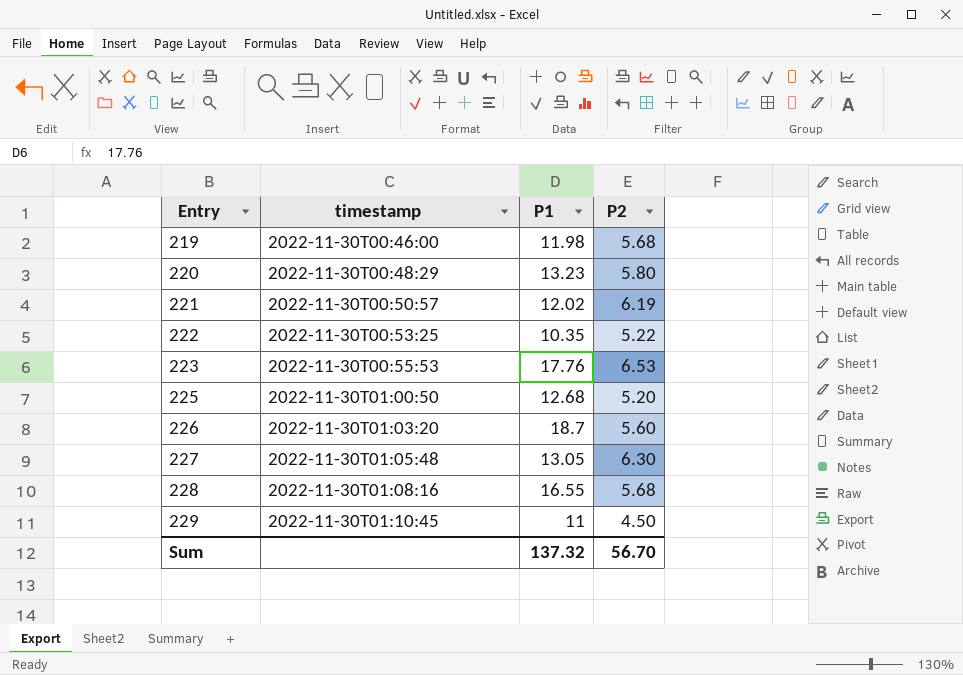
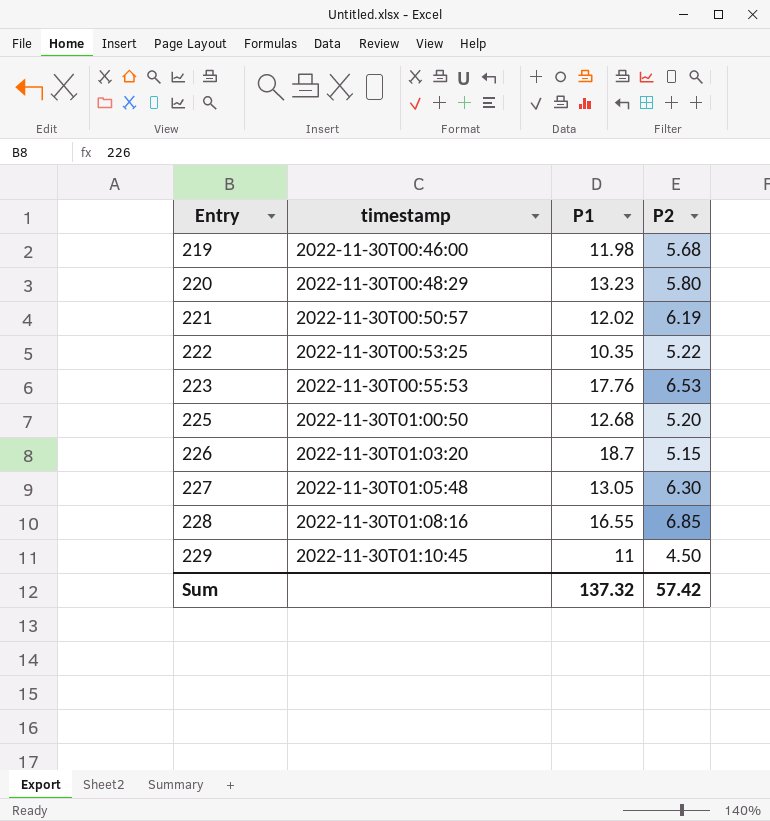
226 | P2: 5.60 -> 5.15
228 | P2: 5.68 -> 6.85
Sum | P2: 56.70 -> 57.42

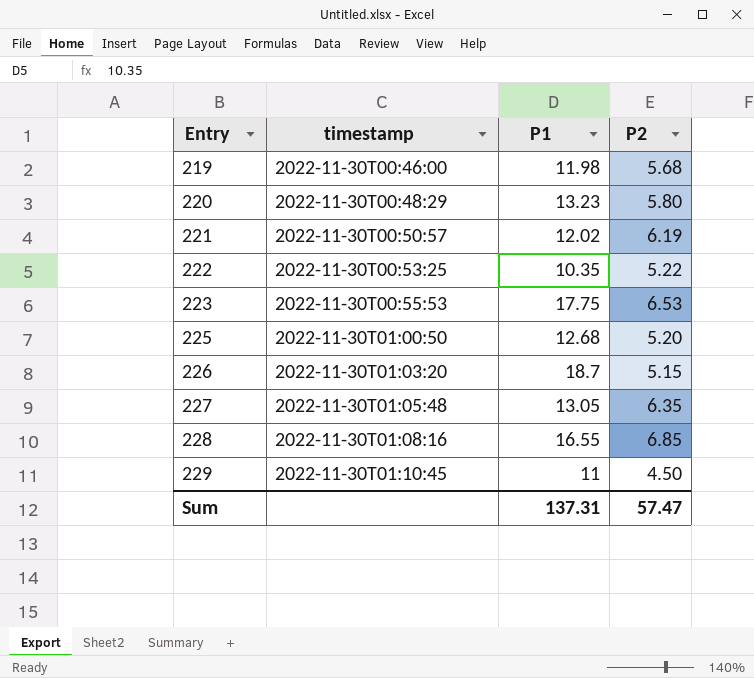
223 | P1: 17.76 -> 17.75
227 | P2: 6.30 -> 6.35
Sum | P1: 137.32 -> 137.31
Sum | P2: 57.42 -> 57.47

